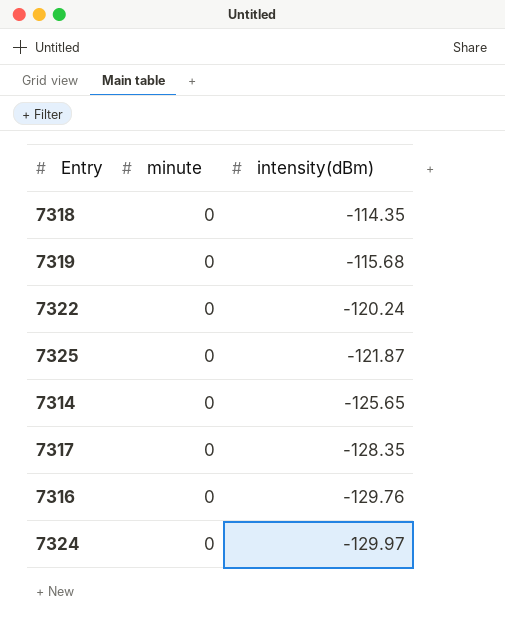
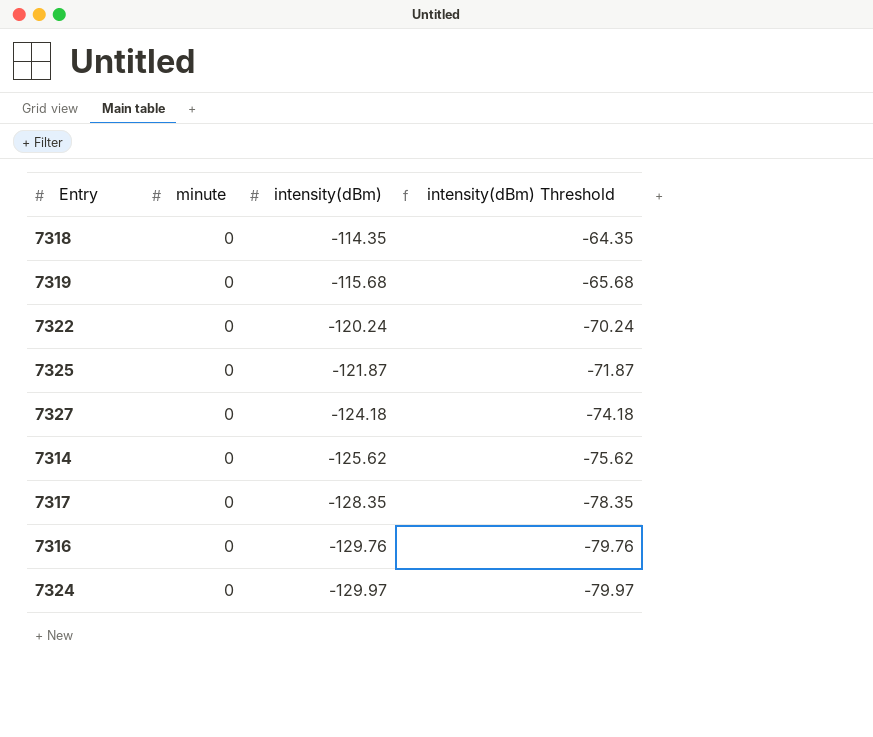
column intensity(dBm) Threshold | formula: none -> [intensity(dBm)] + 50
row 7327: none -> 0 | -124.18 | -74.18
7314 | intensity(dBm): -125.65 -> -125.62

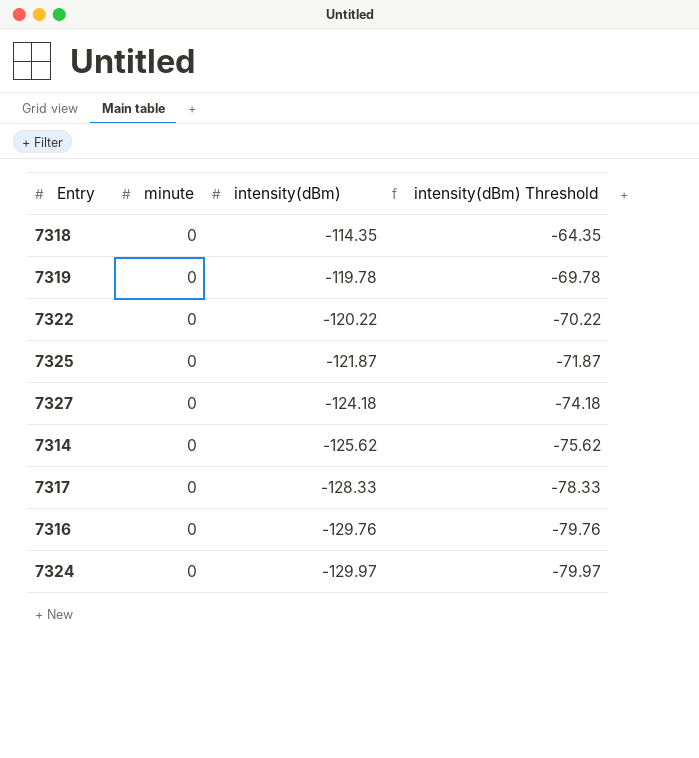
7319 | intensity(dBm): -115.68 -> -119.78
7319 | intensity(dBm) Threshold: -65.68 -> -69.78
7322 | intensity(dBm): -120.24 -> -120.22
7322 | intensity(dBm) Threshold: -70.24 -> -70.22
7317 | intensity(dBm): -128.35 -> -128.33
7317 | intensity(dBm) Threshold: -78.35 -> -78.33

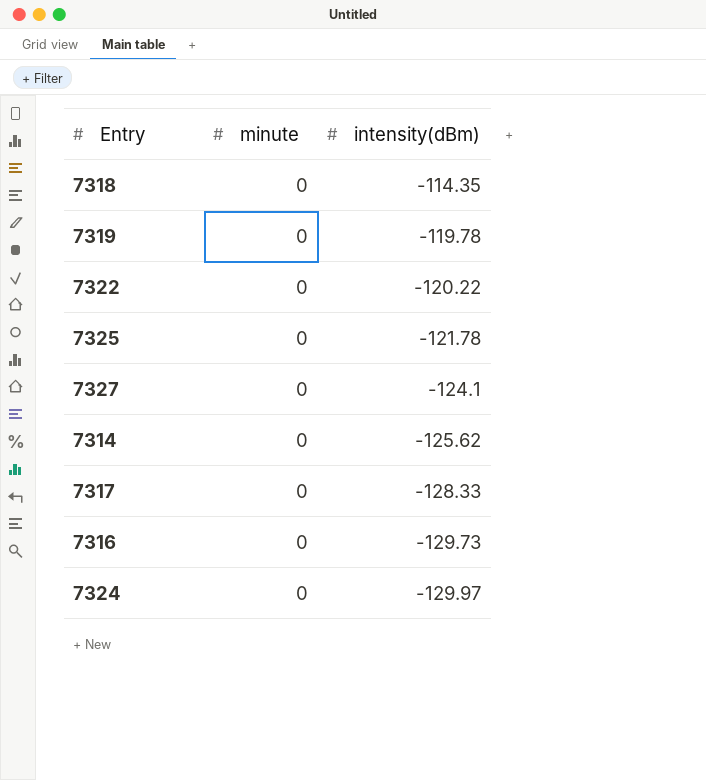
column intensity(dBm) Threshold | formula: [intensity(dBm)] + 50 -> none
7325 | intensity(dBm): -121.87 -> -121.78
7327 | intensity(dBm): -124.18 -> -124.1
7316 | intensity(dBm): -129.76 -> -129.73

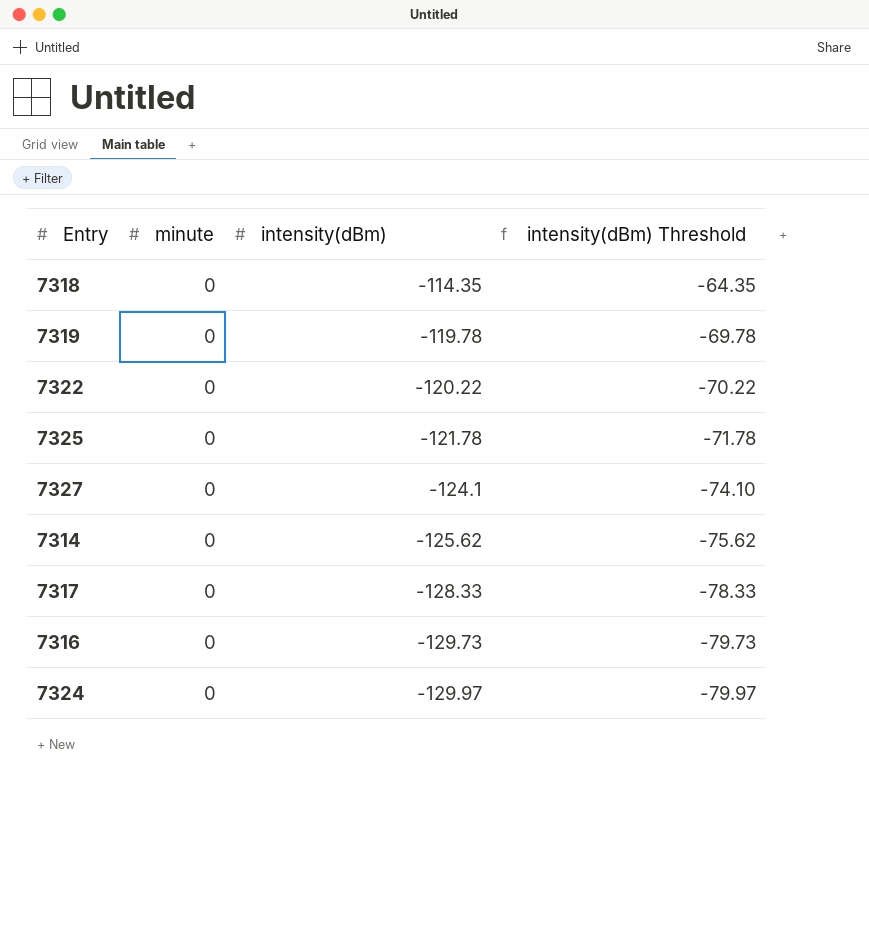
column intensity(dBm) Threshold | formula: none -> [intensity(dBm)] + 50

